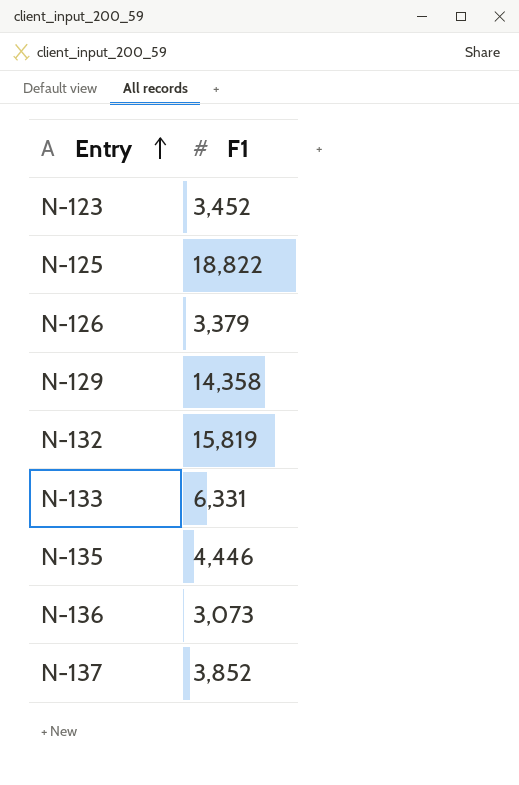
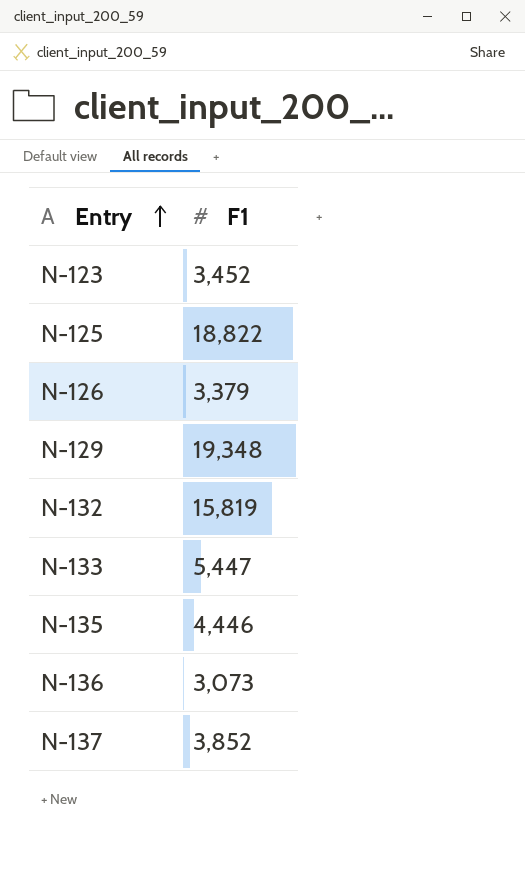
N-129 | F1: 14,358 -> 19,348
N-133 | F1: 6,331 -> 5,447

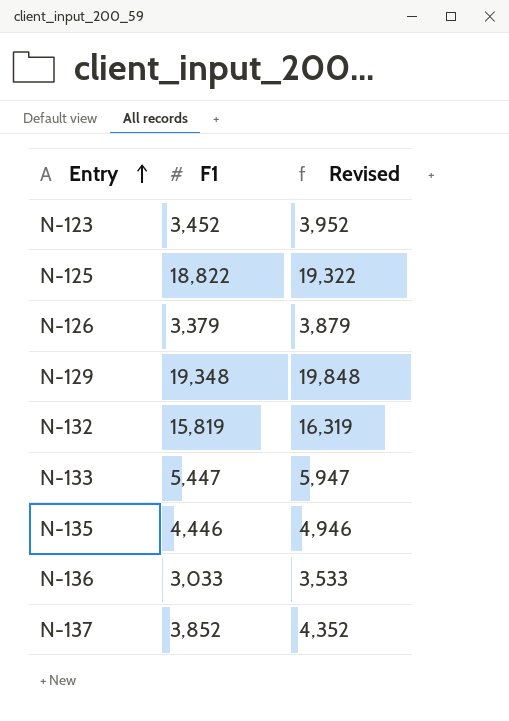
column Revised | formula: none -> [F1] + 500
N-136 | F1: 3,073 -> 3,033

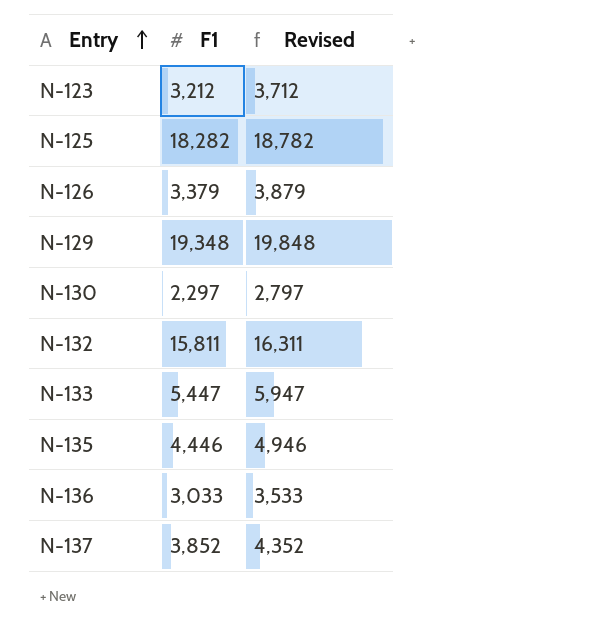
N-123 | F1: 3,452 -> 3,212
N-123 | Revised: 3,952 -> 3,712
N-125 | F1: 18,822 -> 18,282
N-125 | Revised: 19,322 -> 18,782
row N-130: none -> 2,297 | 2,797
N-132 | F1: 15,819 -> 15,811
N-132 | Revised: 16,319 -> 16,311

